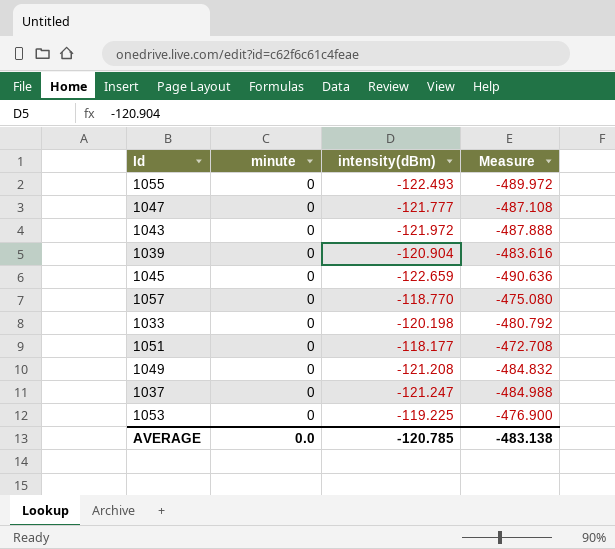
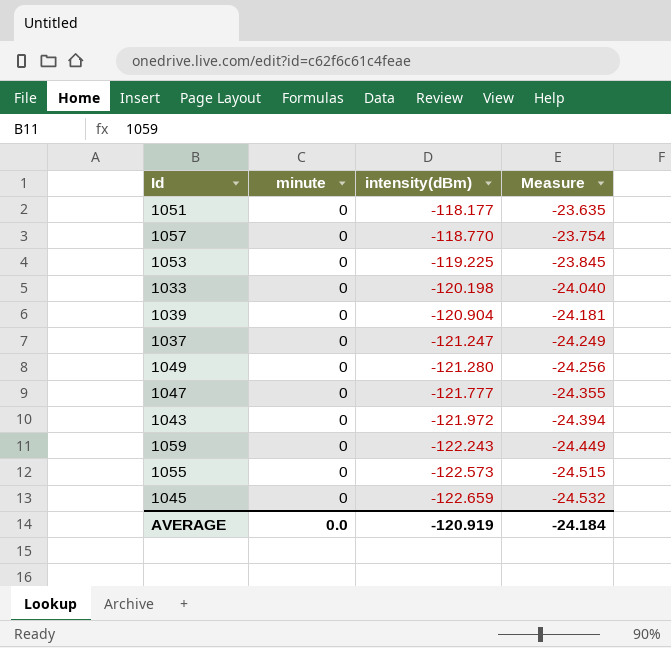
row order: none -> intensity(dBm) descending
column Measure | formula: [intensity(dBm)] * 4 -> [intensity(dBm)] * 0.2
1049 | intensity(dBm): -121.208 -> -121.280
row 1059: none -> 0 | -122.243 | -24.449
1055 | intensity(dBm): -122.493 -> -122.573
AVERAGE | intensity(dBm): -120.785 -> -120.919
AVERAGE | Measure: -483.138 -> -24.184

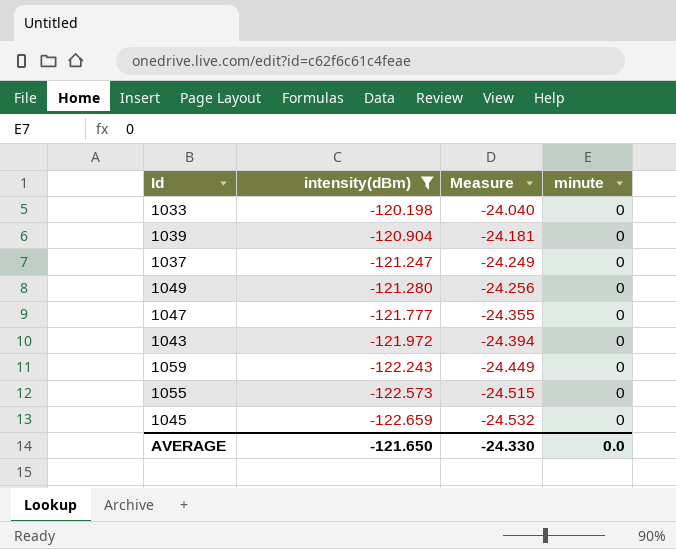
filter: none -> intensity(dBm) <= -120.198
column minute | position: 2 -> 4
AVERAGE | intensity(dBm): -120.919 -> -121.650
AVERAGE | Measure: -24.184 -> -24.330

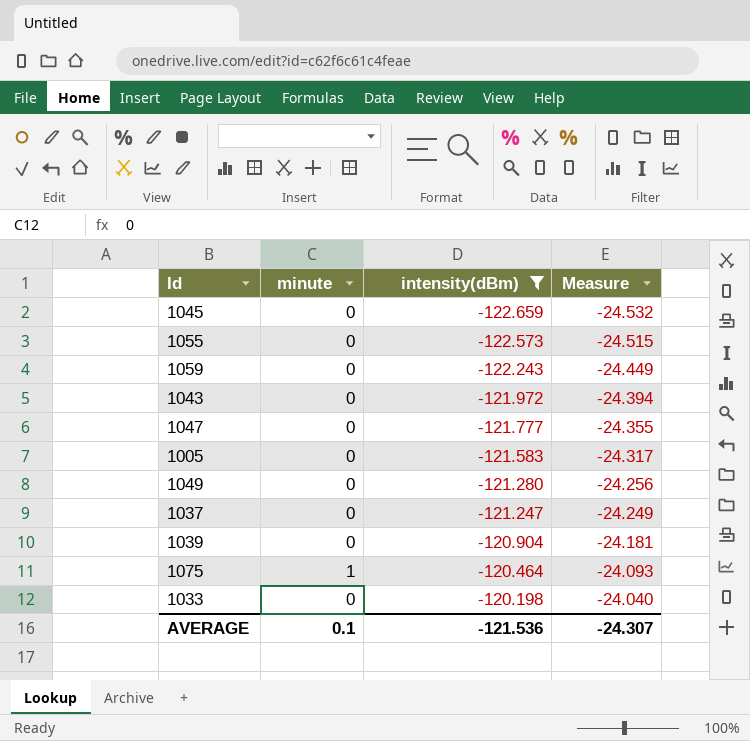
row order: intensity(dBm) descending -> intensity(dBm) ascending
column minute | position: 4 -> 2
row 1005: none -> 0 | -121.583 | -24.317
row 1075: none -> 1 | -120.464 | -24.093
AVERAGE | minute: 0.0 -> 0.1
AVERAGE | intensity(dBm): -121.650 -> -121.536
AVERAGE | Measure: -24.330 -> -24.307

